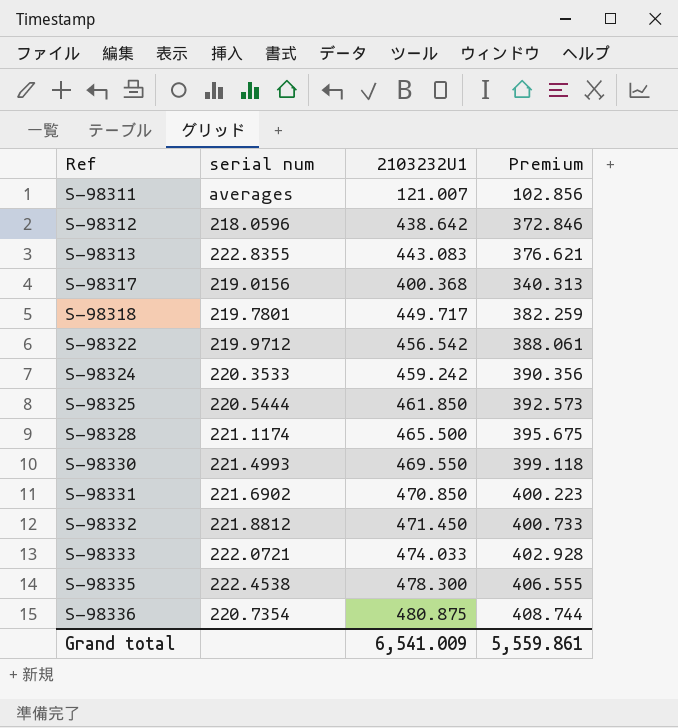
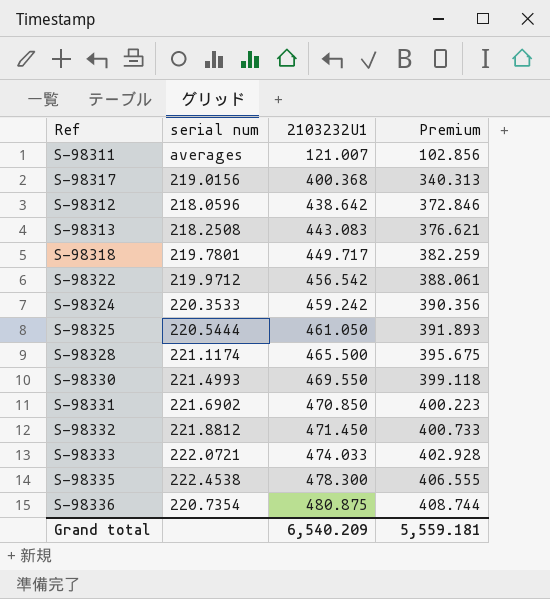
row order: Ref ascending -> 2103232U1 ascending
S-98313 | serial num: 222.8355 -> 218.2508
S-98325 | 2103232U1: 461.850 -> 461.050
S-98325 | Premium: 392.573 -> 391.893
Grand total | 2103232U1: 6,541.009 -> 6,540.209
Grand total | Premium: 5,559.861 -> 5,559.181

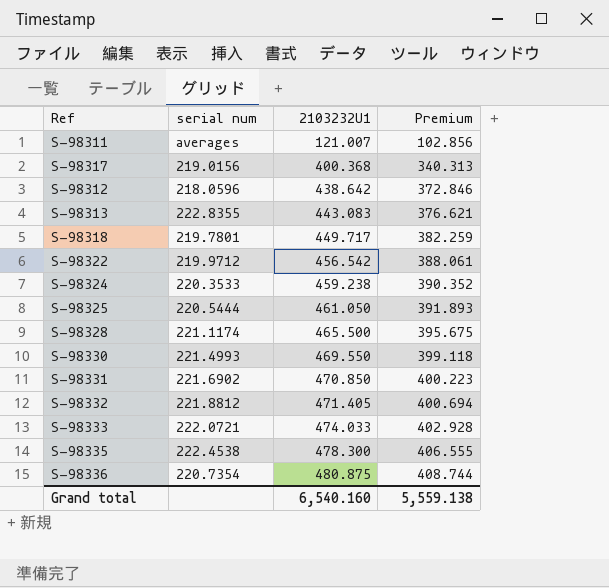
S-98313 | serial num: 218.2508 -> 222.8355
S-98324 | 2103232U1: 459.242 -> 459.238
S-98324 | Premium: 390.356 -> 390.352
S-98332 | 2103232U1: 471.450 -> 471.405
S-98332 | Premium: 400.733 -> 400.694
Grand total | 2103232U1: 6,540.209 -> 6,540.160
Grand total | Premium: 5,559.181 -> 5,559.138

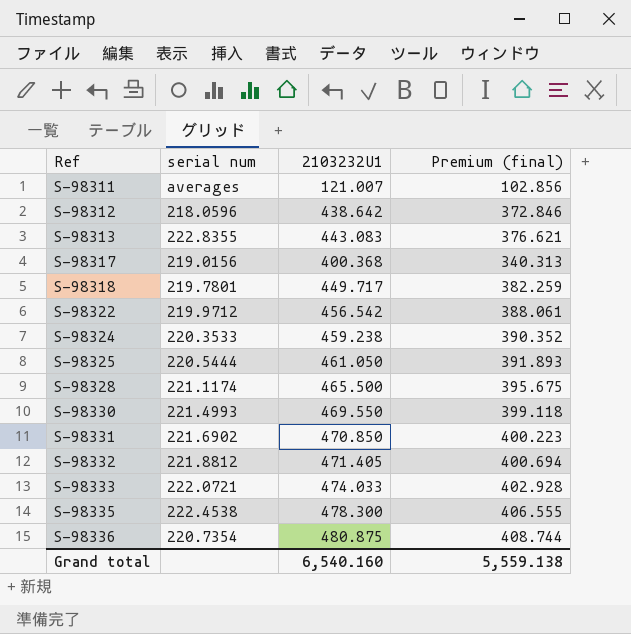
row order: 2103232U1 ascending -> Ref ascending
column name: Premium -> Premium (final)

